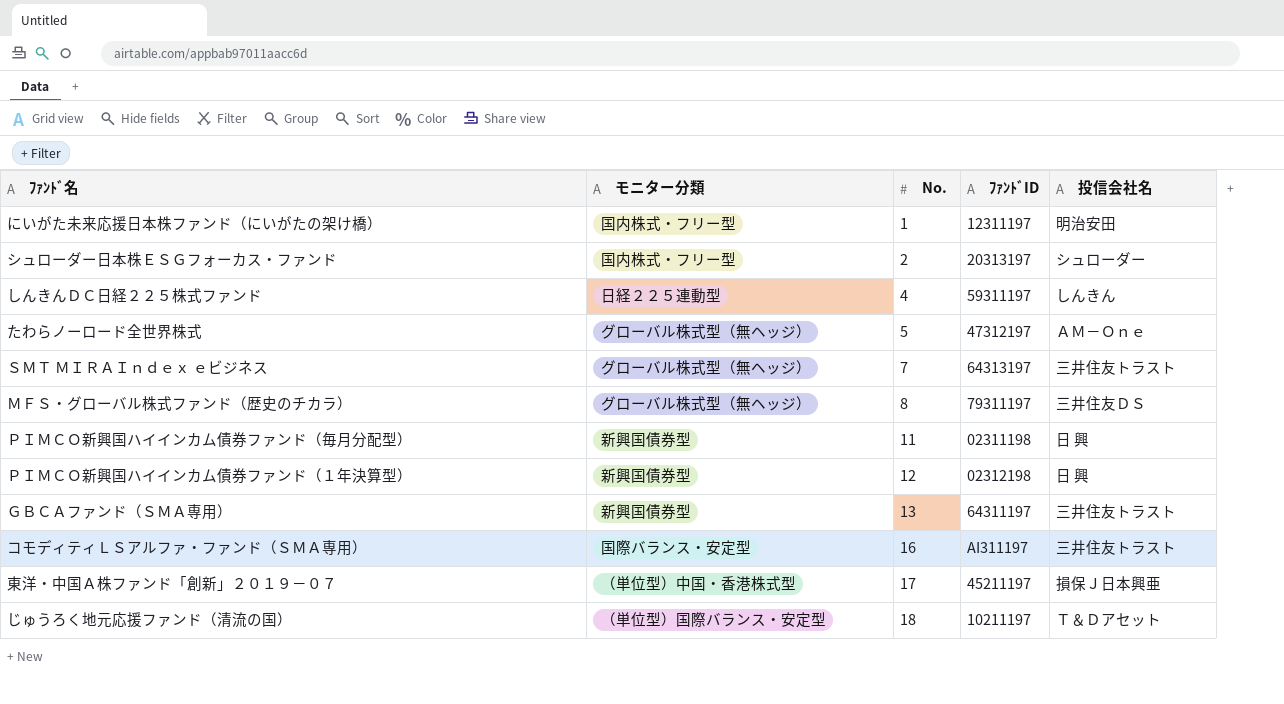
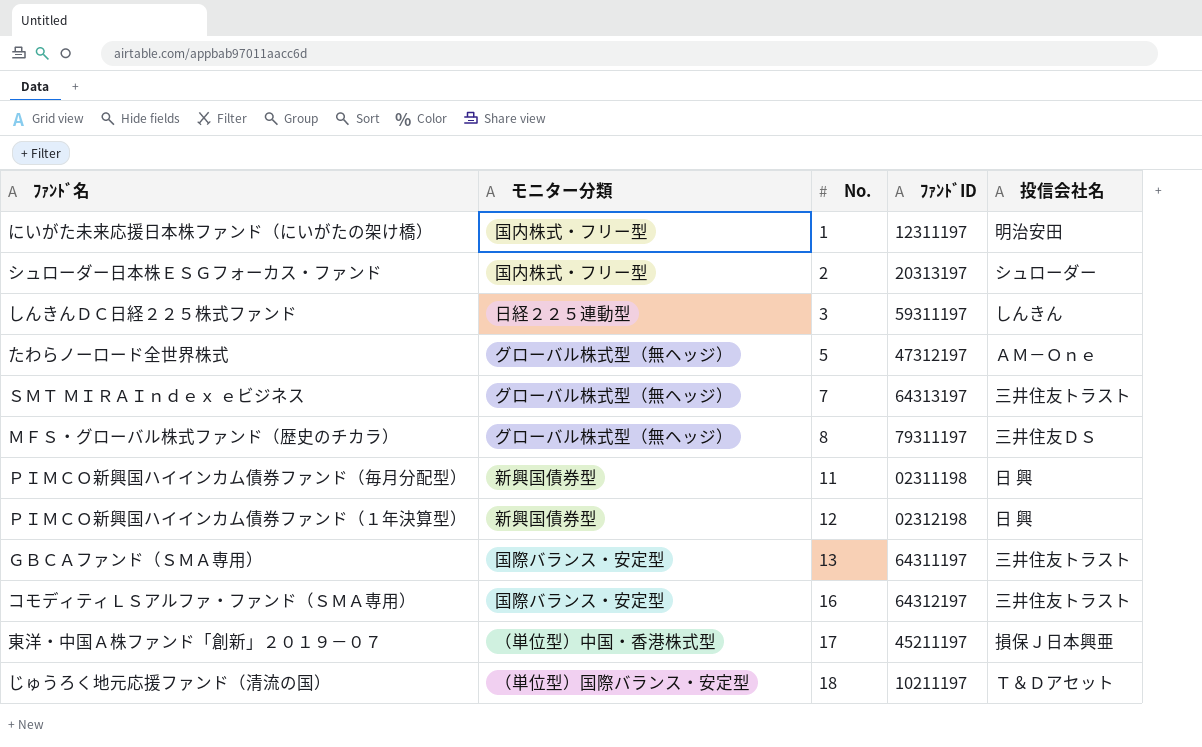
しんきんＤＣ日経２２５株式ファンド | No.: 4 -> 3
ＧＢＣＡファンド（ＳＭＡ専用） | モニター分類: 新興国債券型 -> 国際バランス・安定型
コモディティＬＳアルファ・ファンド（ＳＭＡ専用） | ﾌｧﾝﾄﾞID: AI311197 -> 64312197

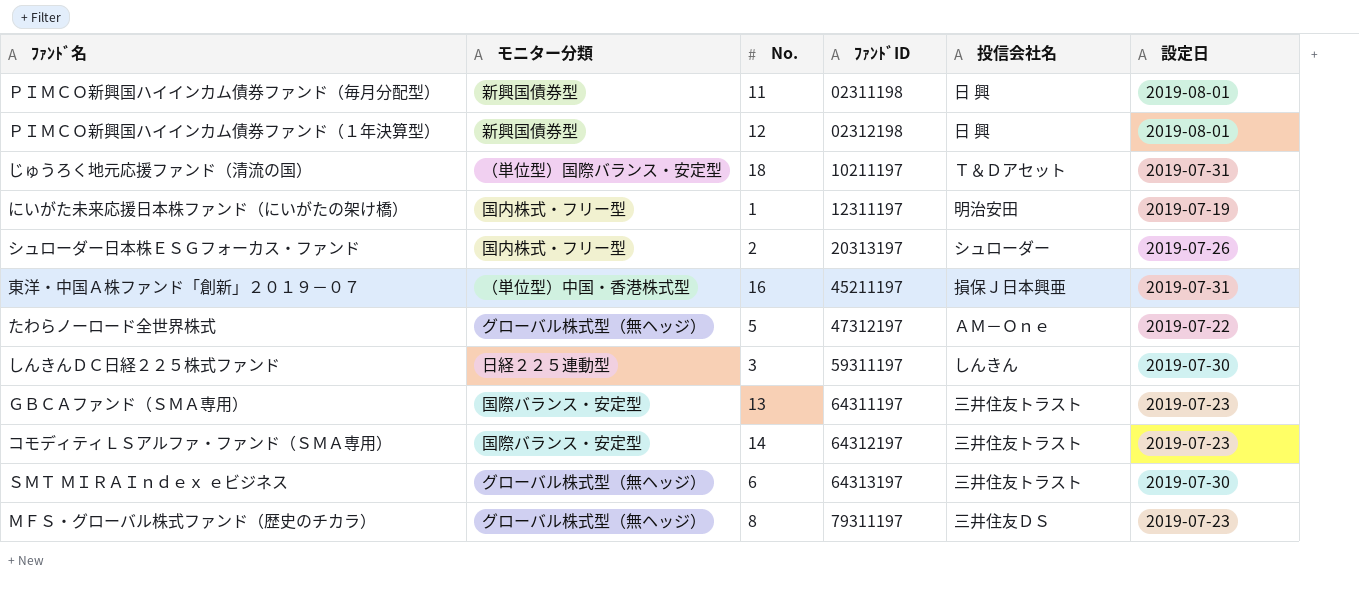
row order: No. ascending -> ﾌｧﾝﾄﾞID ascending
column 設定日 | position: none -> 6
東洋・中国Ａ株ファンド「創新」２０１９－０７ | No.: 17 -> 16
コモディティＬＳアルファ・ファンド（ＳＭＡ専用） | No.: 16 -> 14
ＳＭＴ ＭＩＲＡＩｎｄｅｘ ｅビジネス | No.: 7 -> 6

